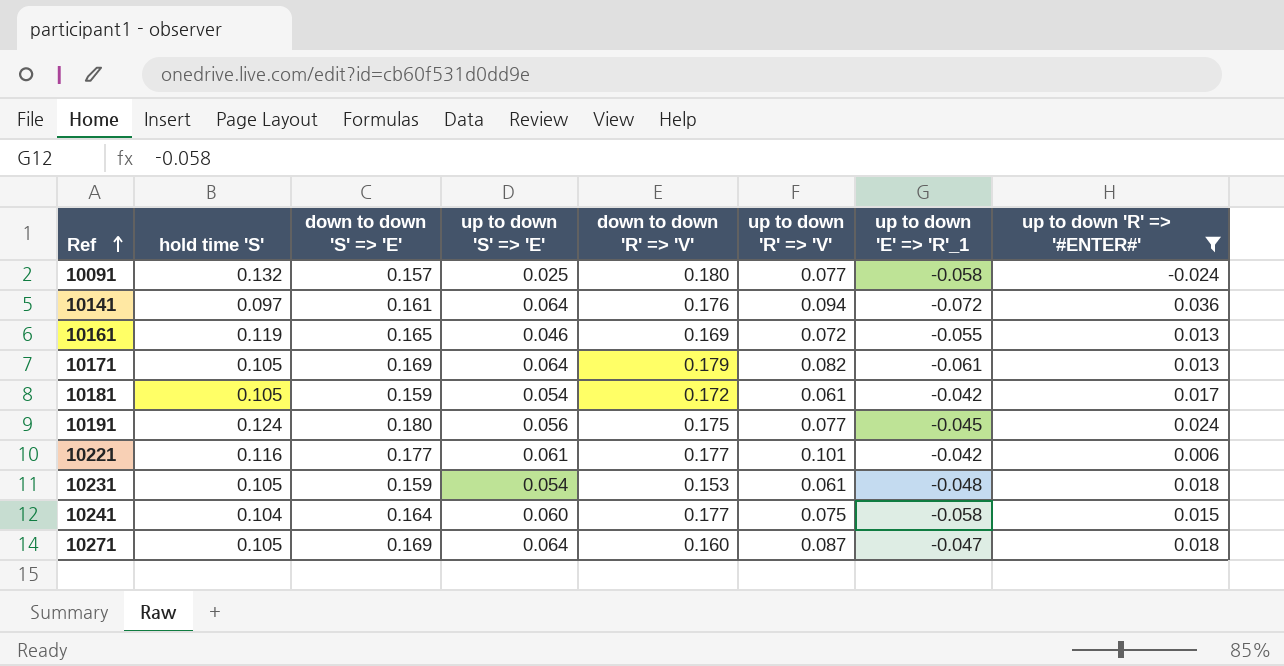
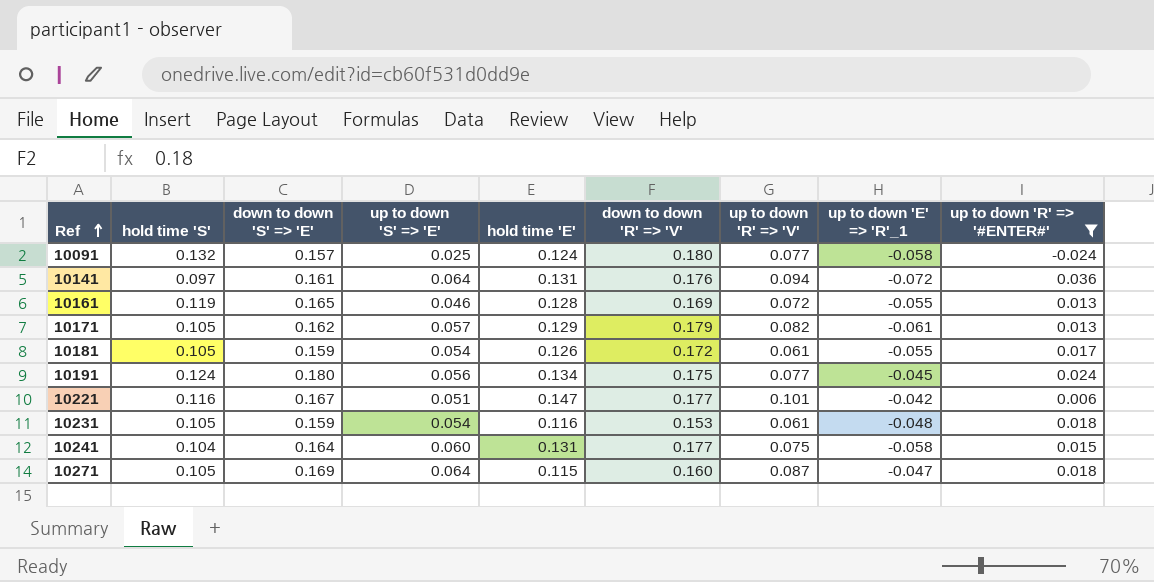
column hold time 'E' | position: none -> 5
10171 | down to down 'S' => 'E': 0.169 -> 0.162
10171 | up to down 'S' => 'E': 0.064 -> 0.057
10181 | up to down 'E' => 'R'_1: -0.042 -> -0.055
10221 | down to down 'S' => 'E': 0.177 -> 0.167
10221 | up to down 'S' => 'E': 0.061 -> 0.051

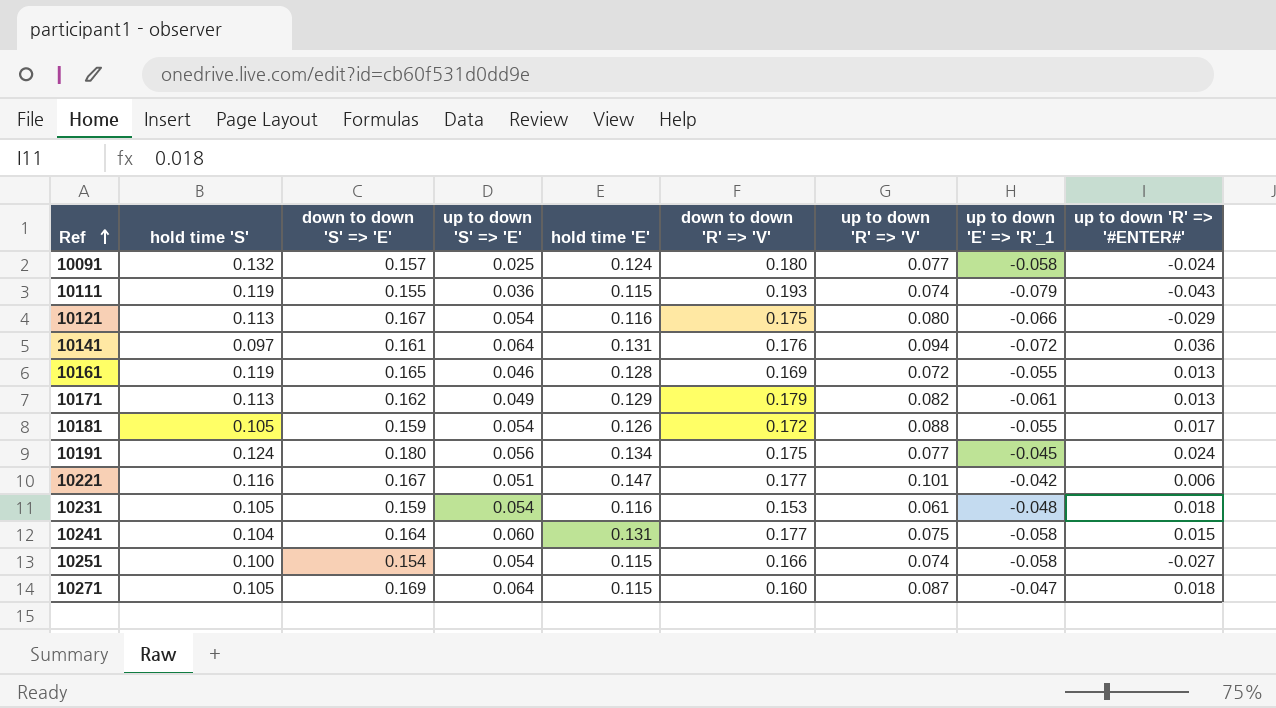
filter: up to down 'R' => '#ENTER#' >= -0.024 -> none
10171 | hold time 'S': 0.105 -> 0.113
10171 | up to down 'S' => 'E': 0.057 -> 0.049
10181 | up to down 'R' => 'V': 0.061 -> 0.088

